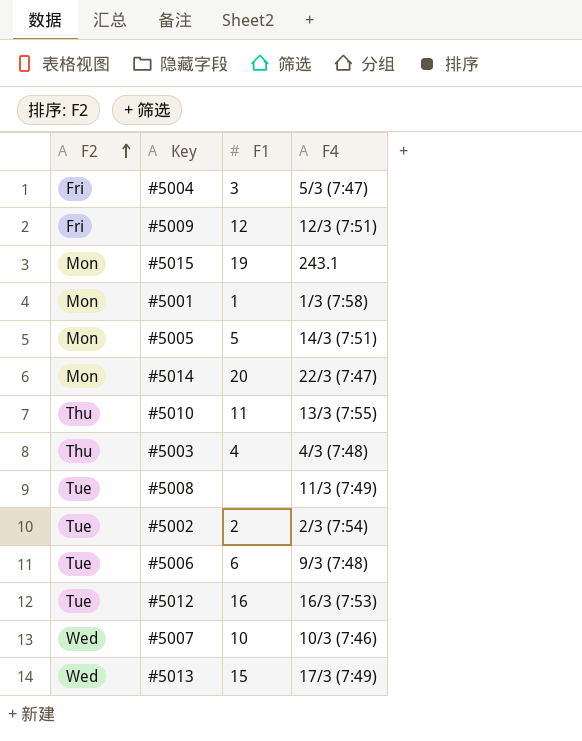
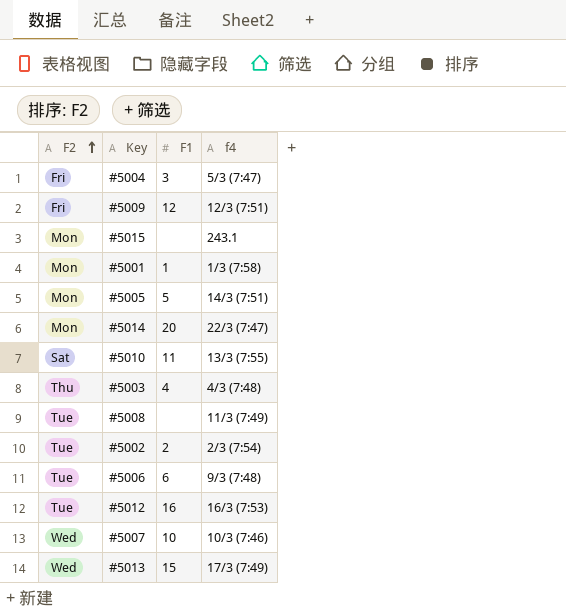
column name: F4 -> f4
#5015 | F1: 19 -> none
#5010 | F2: Thu -> Sat

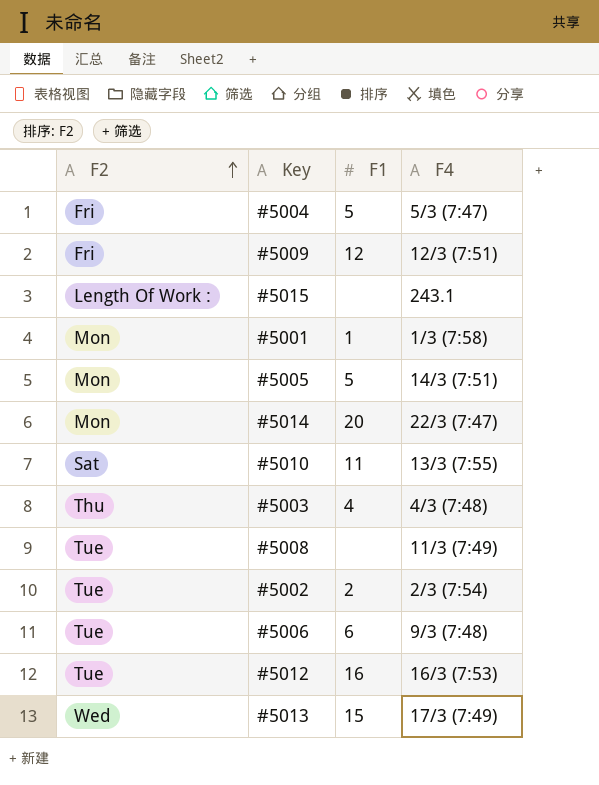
column name: f4 -> F4
row #5007: Wed | 10 | 10/3 (7:46) -> none
#5004 | F1: 3 -> 5
#5015 | F2: Mon -> Length Of Work :

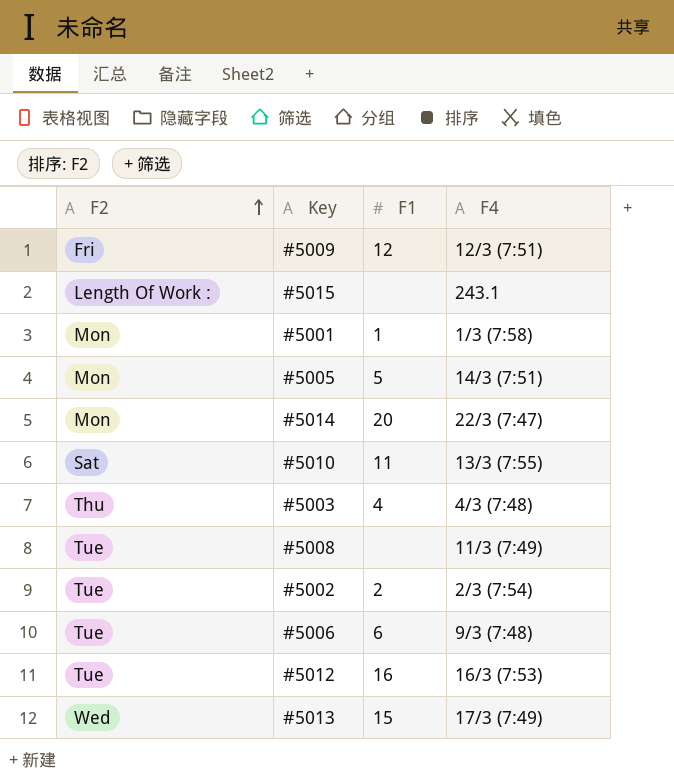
row #5004: Fri | 5 | 5/3 (7:47) -> none

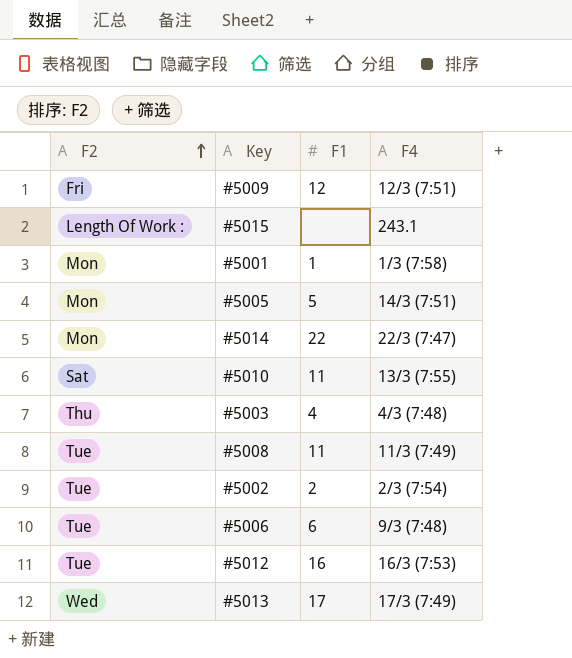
#5014 | F1: 20 -> 22
#5008 | F1: none -> 11
#5013 | F1: 15 -> 17

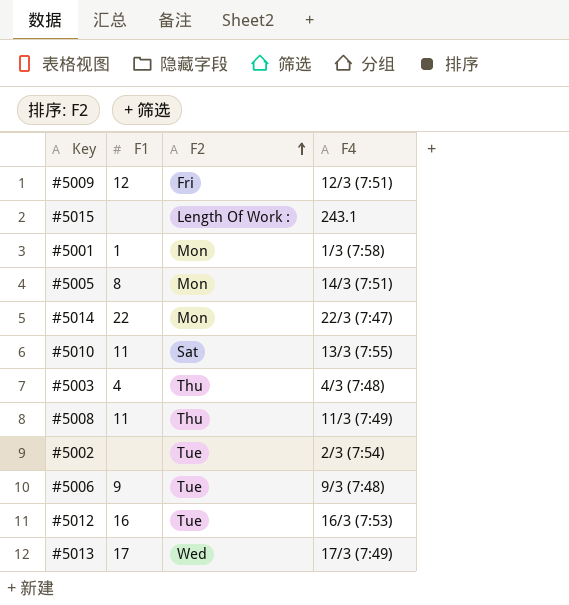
column F2 | position: 1 -> 3
#5005 | F1: 5 -> 8
#5008 | F2: Tue -> Thu
#5002 | F1: 2 -> none
#5006 | F1: 6 -> 9

